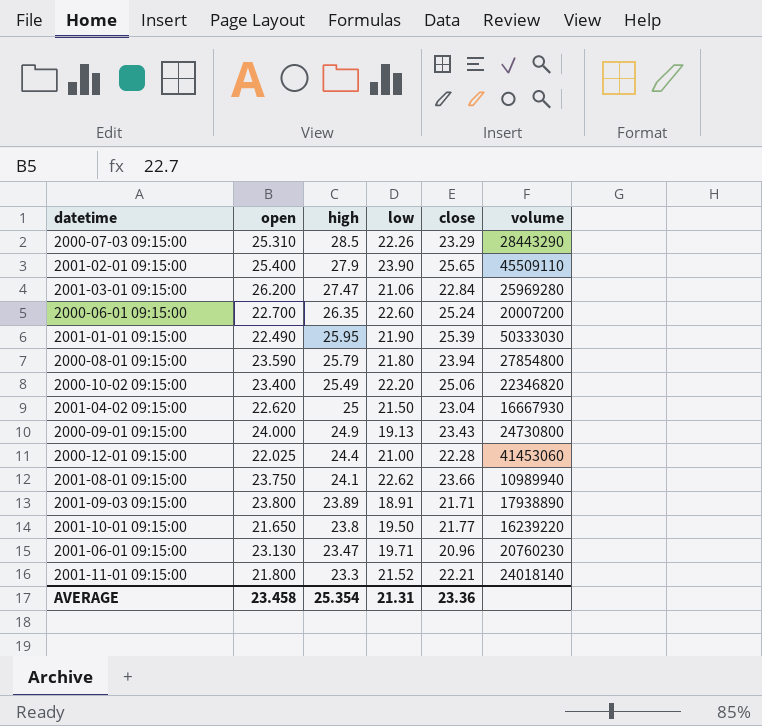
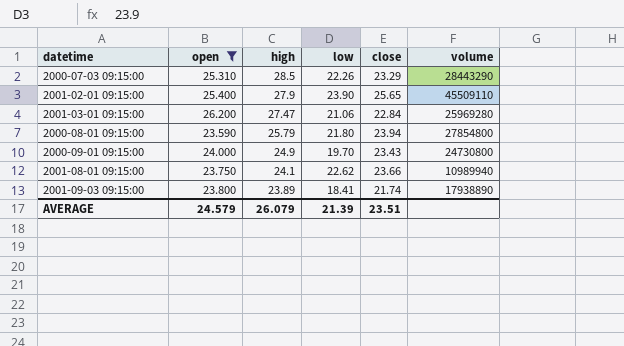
filter: none -> open >= 23.590
2000-09-01 09:15:00 | low: 19.13 -> 19.70
2001-09-03 09:15:00 | low: 18.91 -> 18.41
2001-09-03 09:15:00 | close: 21.71 -> 21.74
AVERAGE | open: 23.458 -> 24.579
AVERAGE | high: 25.354 -> 26.079
AVERAGE | low: 21.31 -> 21.39
AVERAGE | close: 23.36 -> 23.51

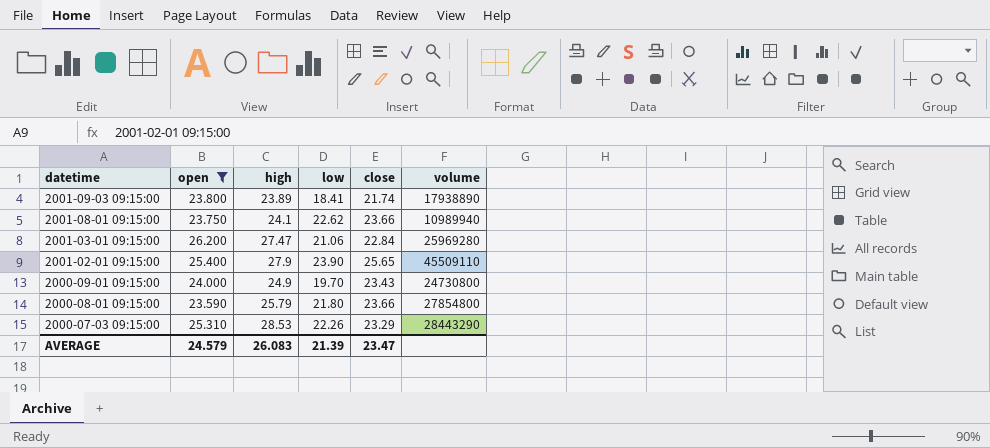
row order: high descending -> datetime descending
2000-08-01 09:15:00 | close: 23.94 -> 23.66
2000-07-03 09:15:00 | high: 28.5 -> 28.53
AVERAGE | high: 26.079 -> 26.083
AVERAGE | close: 23.51 -> 23.47

